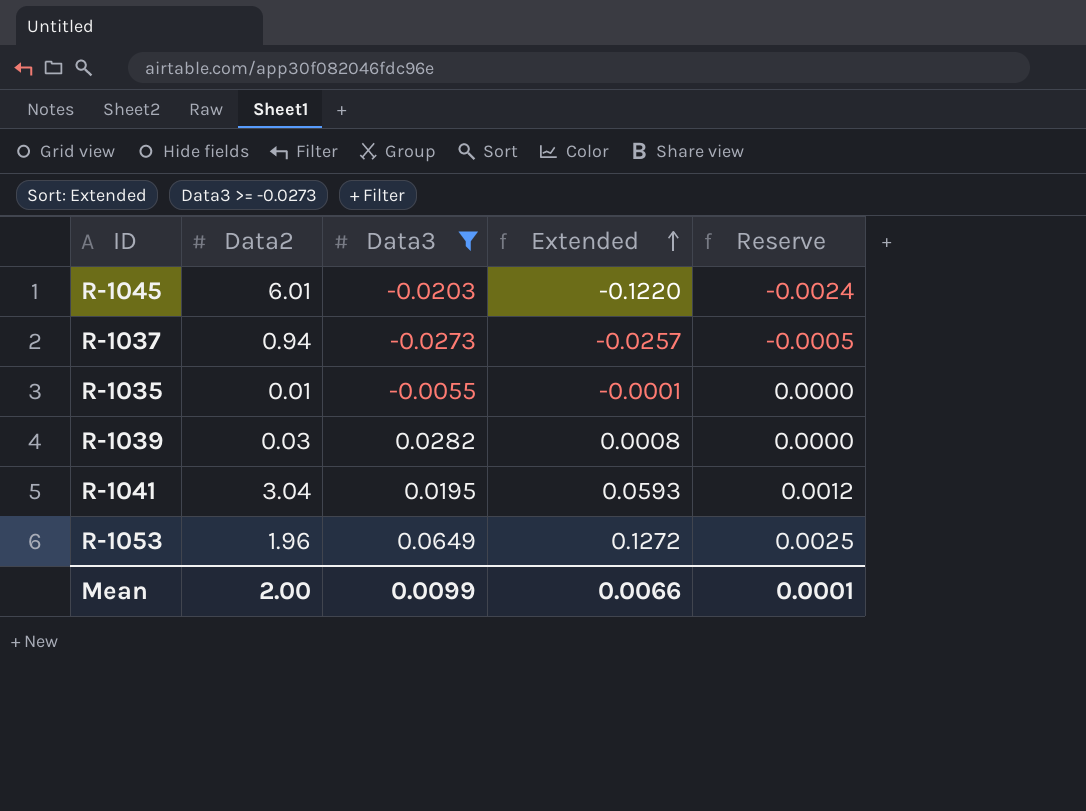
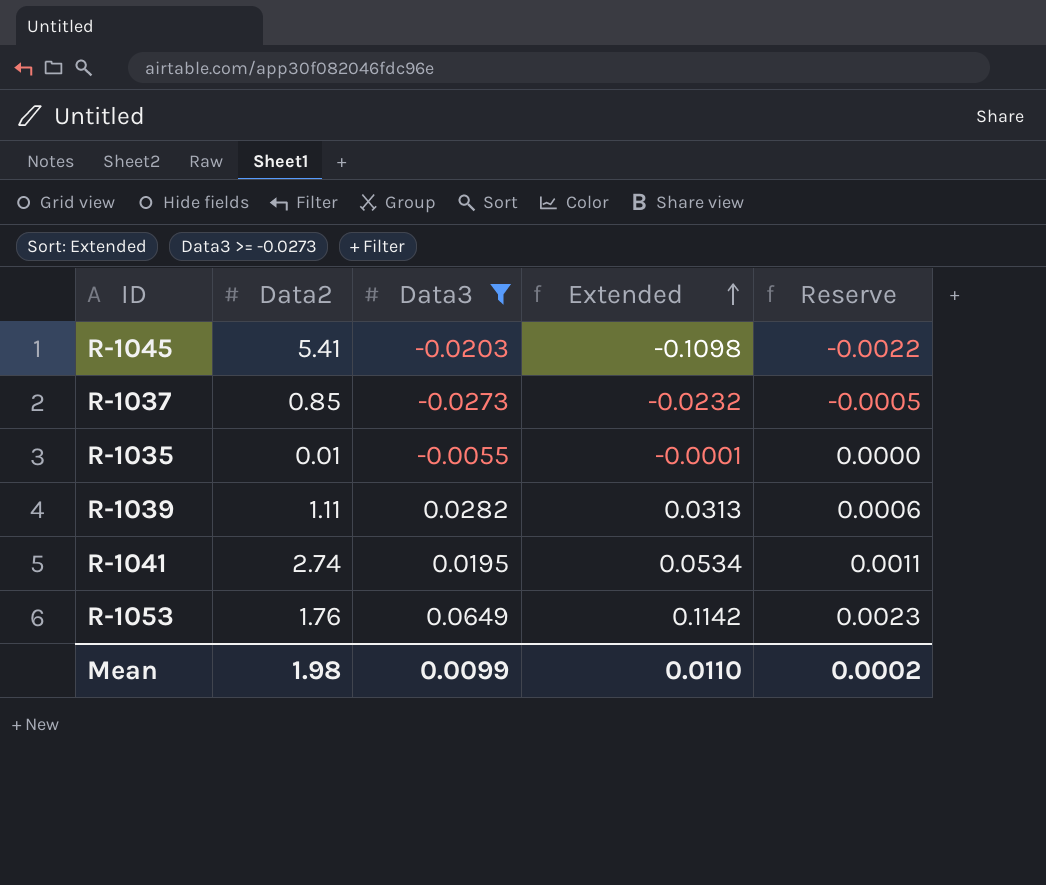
R-1045 | Data2: 6.01 -> 5.41
R-1045 | Extended: -0.1220 -> -0.1098
R-1045 | Reserve: -0.0024 -> -0.0022
R-1037 | Data2: 0.94 -> 0.85
R-1037 | Extended: -0.0257 -> -0.0232
R-1039 | Data2: 0.03 -> 1.11
R-1039 | Extended: 0.0008 -> 0.0313
R-1039 | Reserve: 0.0000 -> 0.0006
R-1041 | Data2: 3.04 -> 2.74
R-1041 | Extended: 0.0593 -> 0.0534
R-1041 | Reserve: 0.0012 -> 0.0011
R-1053 | Data2: 1.96 -> 1.76
R-1053 | Extended: 0.1272 -> 0.1142
R-1053 | Reserve: 0.0025 -> 0.0023
Mean | Data2: 2.00 -> 1.98
Mean | Extended: 0.0066 -> 0.0110
Mean | Reserve: 0.0001 -> 0.0002

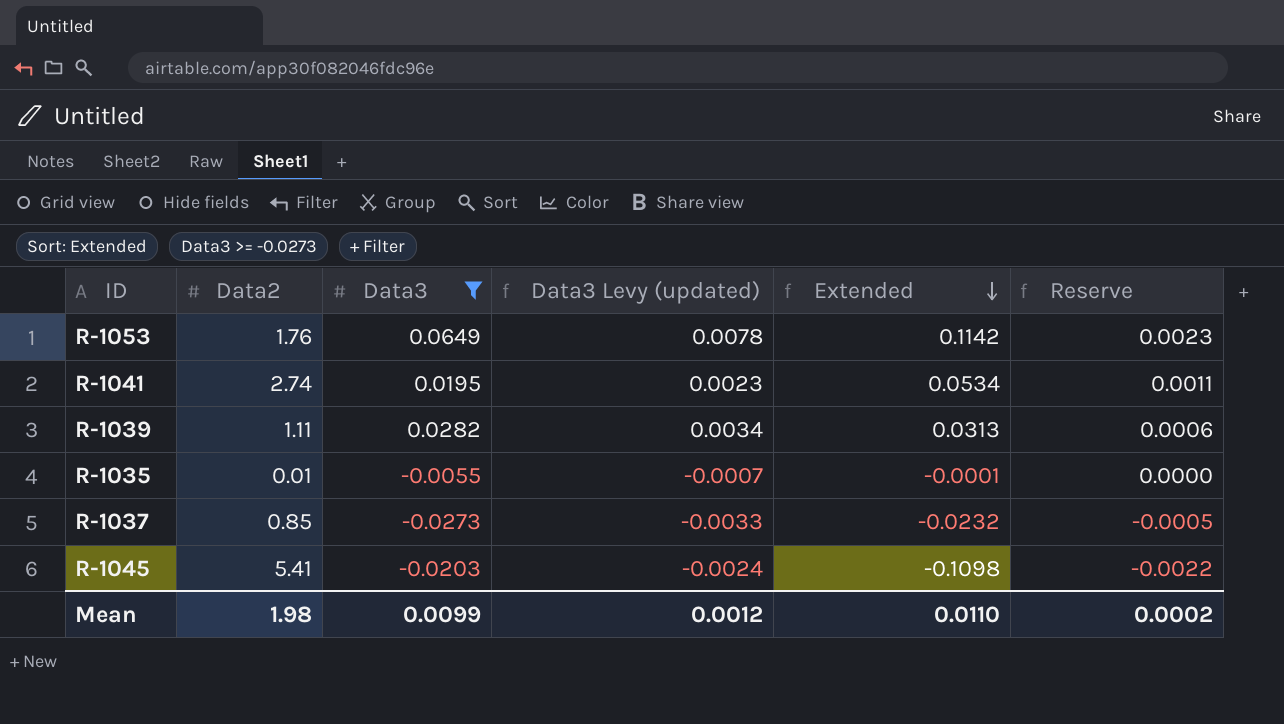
row order: Extended ascending -> Extended descending
column Data3 Levy (updated) | formula: none -> [Data3] * 0.12

